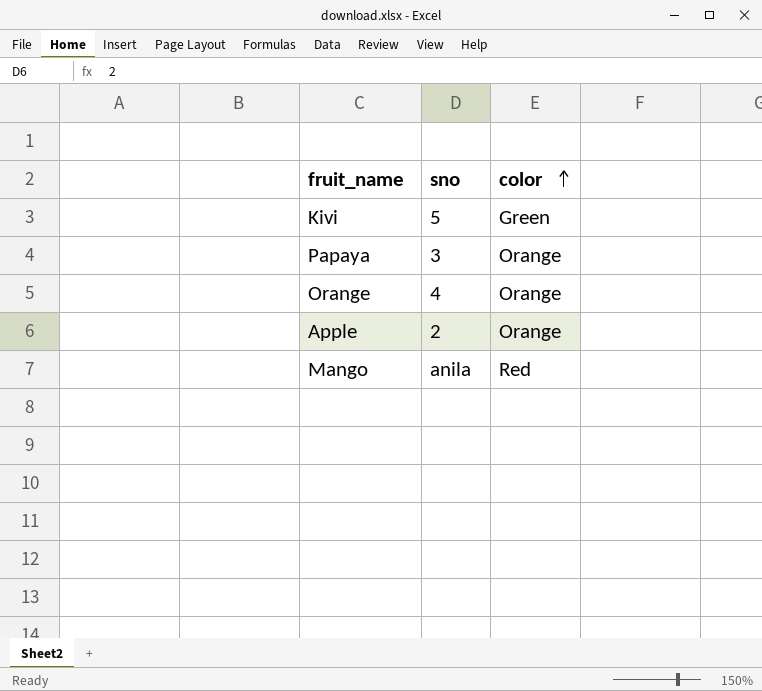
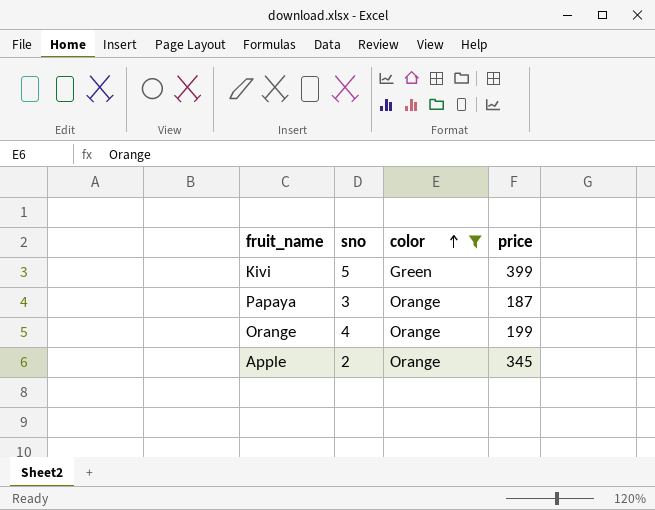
filter: none -> color != Red
column price | position: none -> 4

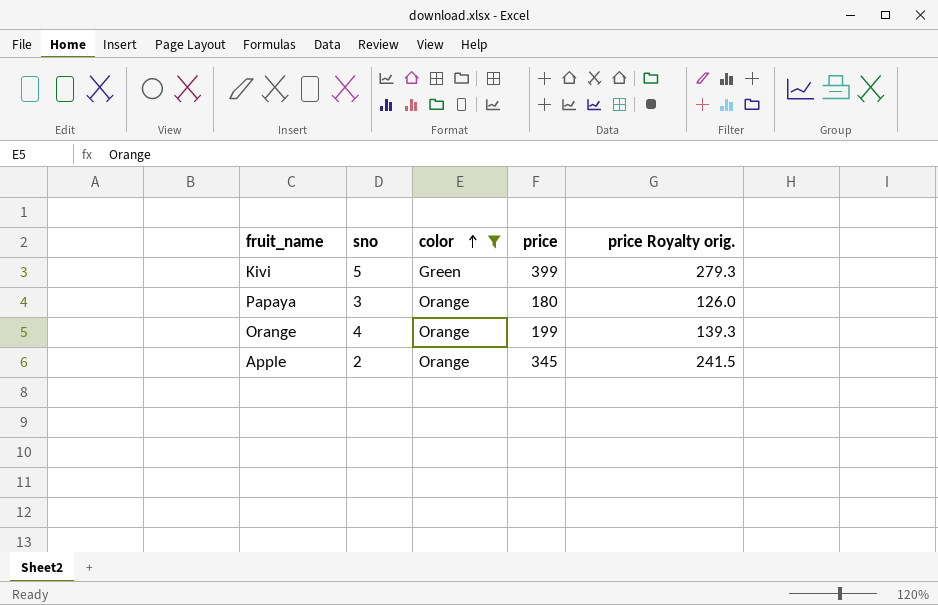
column price Royalty orig. | formula: none -> [price] * 0.7
Papaya | price: 187 -> 180

